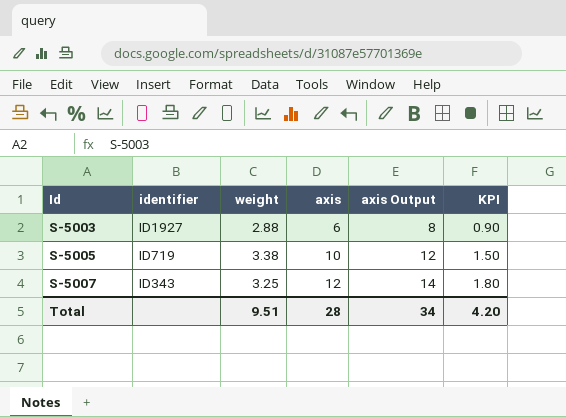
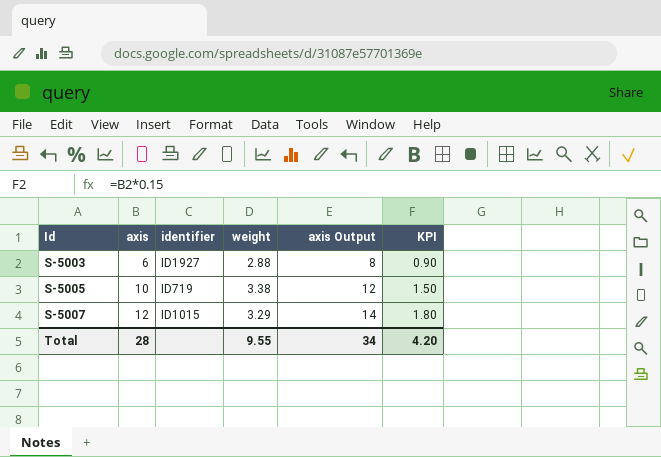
column axis | position: 4 -> 2
S-5007 | identifier: ID343 -> ID1015
S-5007 | weight: 3.25 -> 3.29
Total | weight: 9.51 -> 9.55

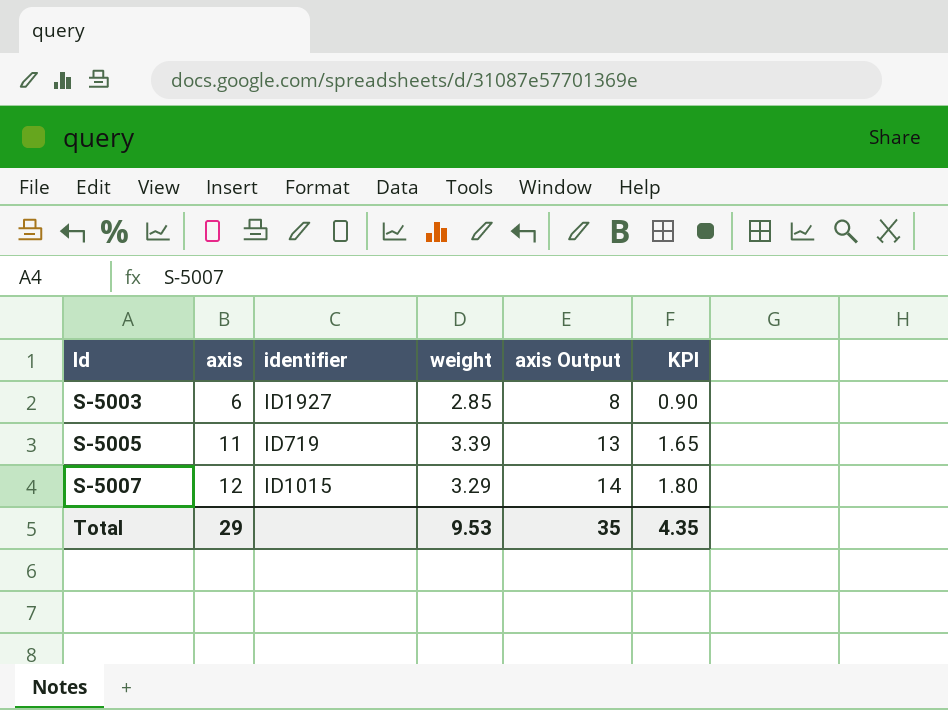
S-5003 | weight: 2.88 -> 2.85
S-5005 | axis: 10 -> 11
S-5005 | weight: 3.38 -> 3.39
S-5005 | axis Output: 12 -> 13
S-5005 | KPI: 1.50 -> 1.65
Total | axis: 28 -> 29
Total | weight: 9.55 -> 9.53
Total | axis Output: 34 -> 35
Total | KPI: 4.20 -> 4.35

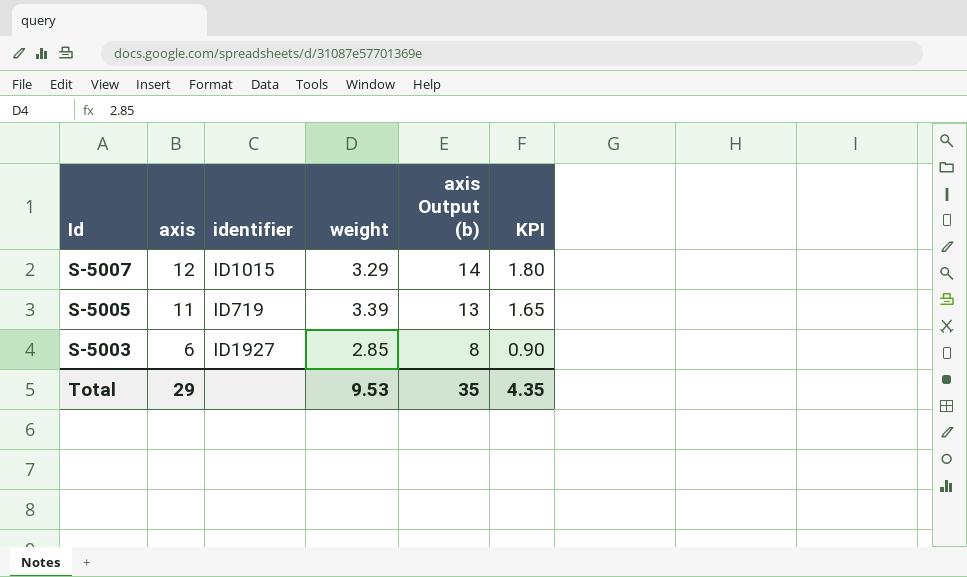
row order: Id ascending -> Id descending
column name: axis Output -> axis Output (b)

